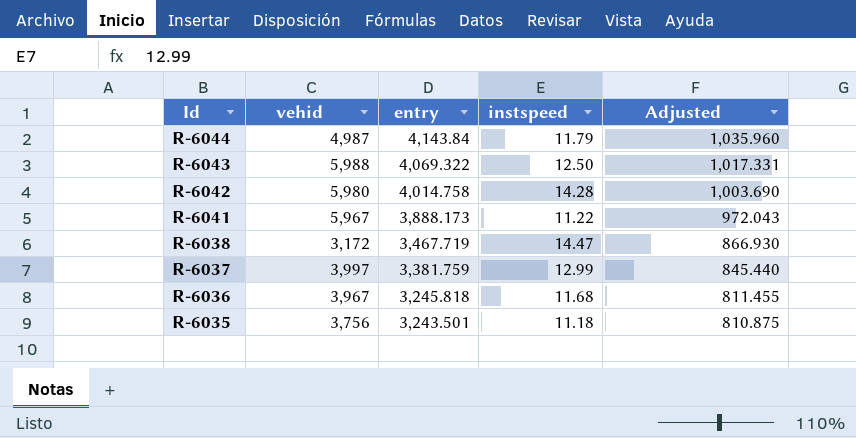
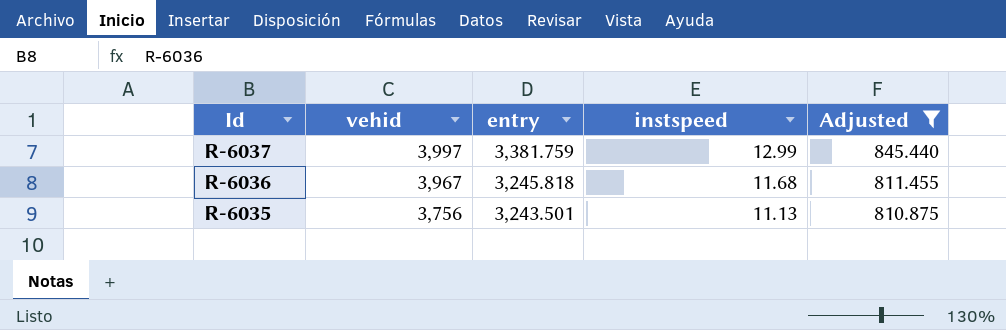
filter: none -> Adjusted <= 845.440
R-6035 | instspeed: 11.18 -> 11.13

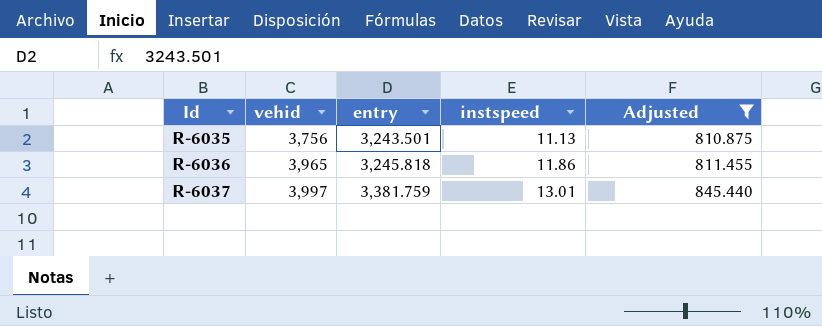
row order: Id descending -> Id ascending
R-6036 | vehid: 3,967 -> 3,965
R-6036 | instspeed: 11.68 -> 11.86
R-6037 | instspeed: 12.99 -> 13.01

